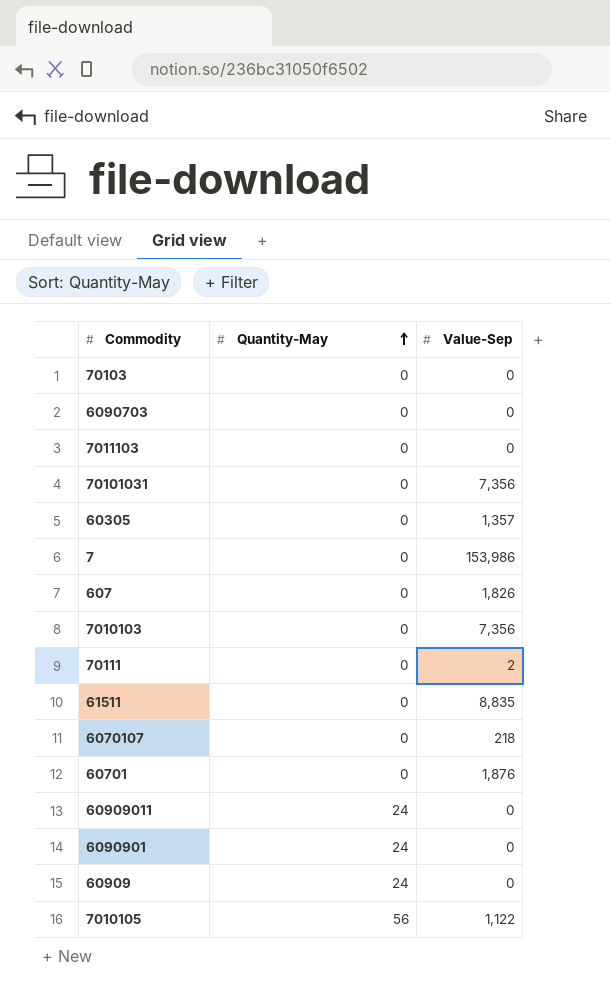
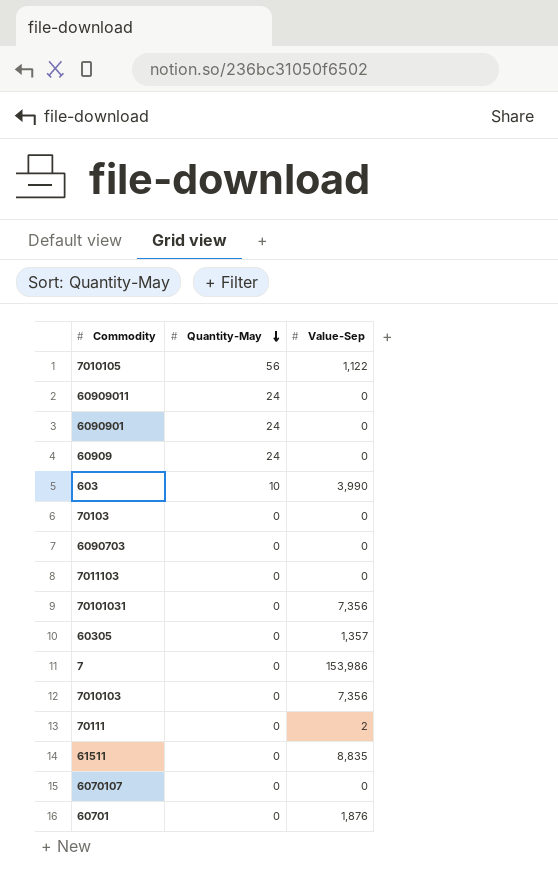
row order: Quantity-May ascending -> Quantity-May descending
row 607: 0 | 1,826 -> none
row 603: none -> 10 | 3,990
6070107 | Value-Sep: 218 -> 0

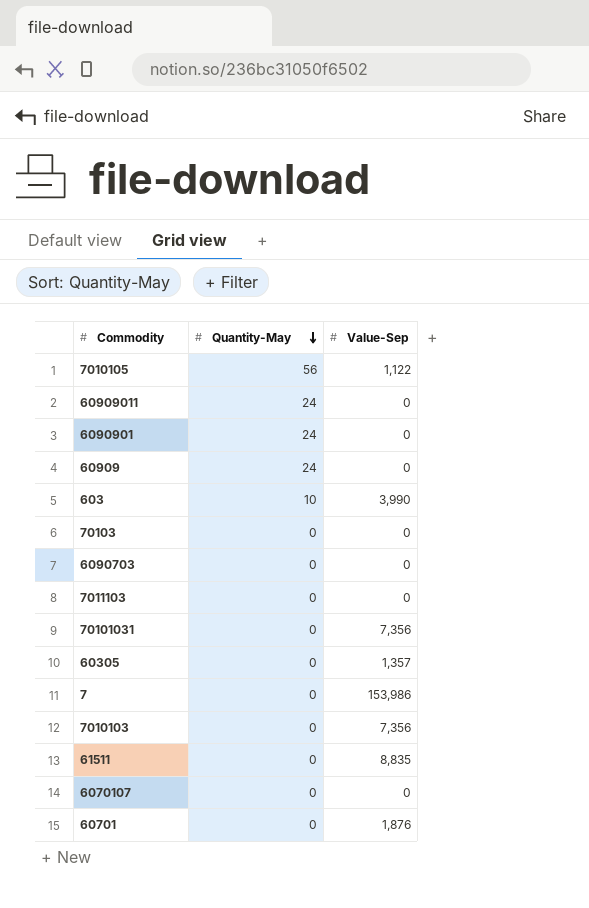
row 70111: 0 | 2 -> none

